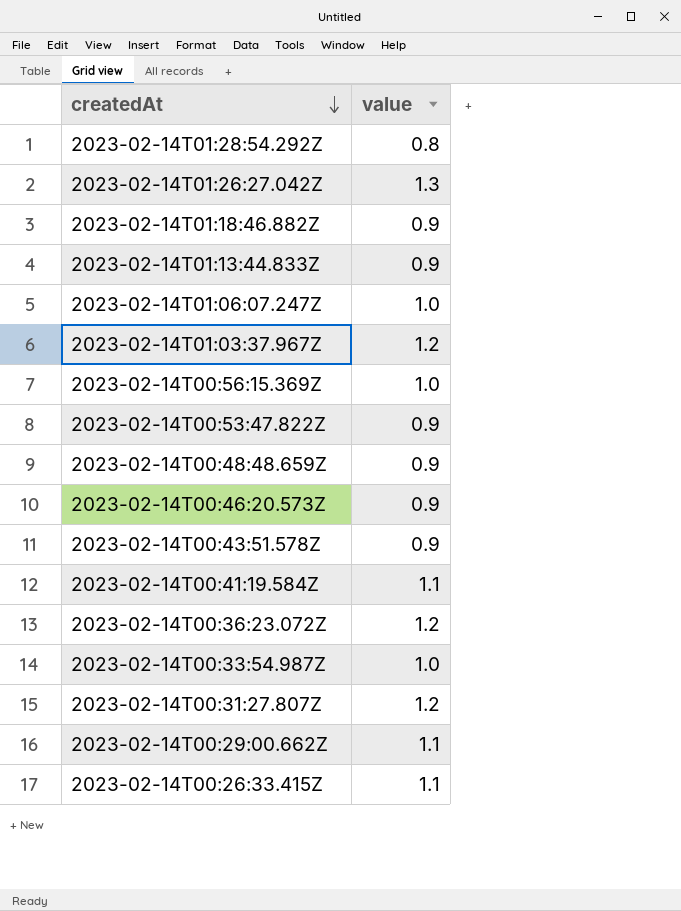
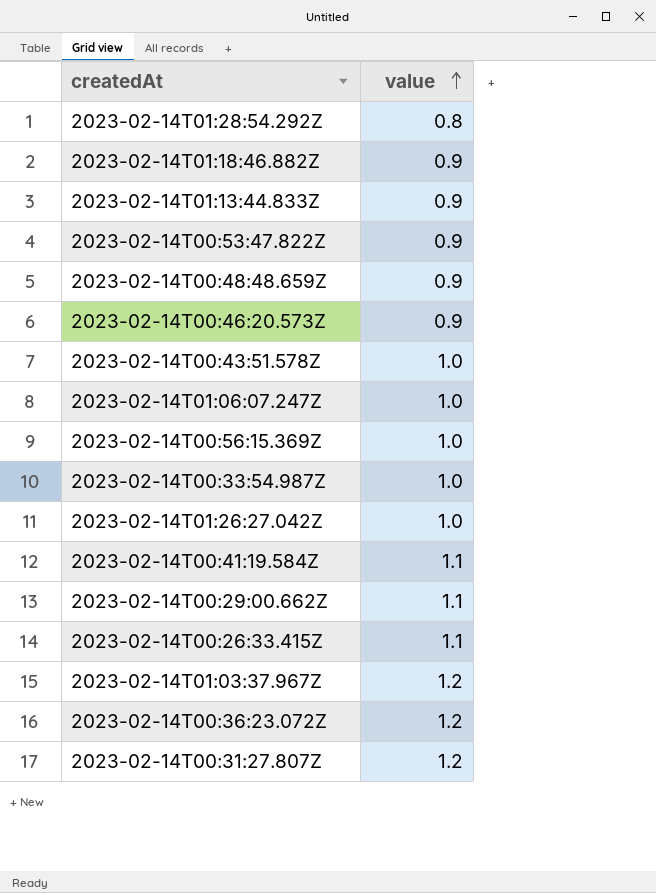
row order: createdAt descending -> value ascending
2023-02-14T00:43:51.578Z | value: 0.9 -> 1.0
2023-02-14T01:26:27.042Z | value: 1.3 -> 1.0

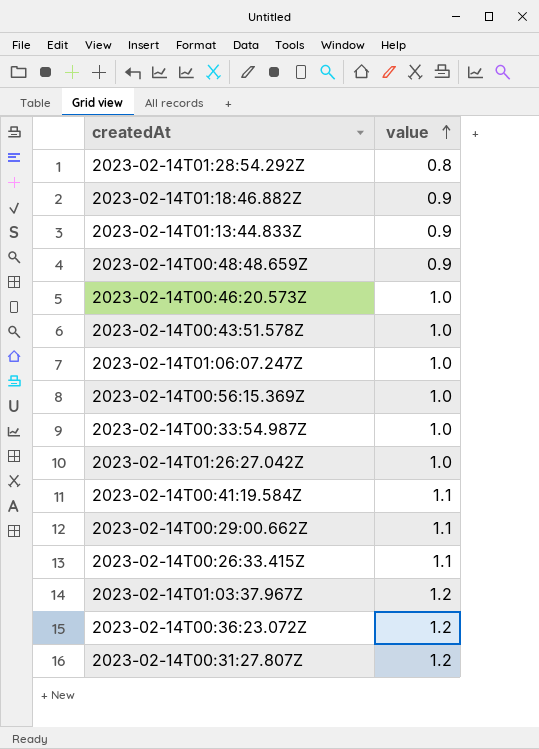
row 2023-02-14T00:53:47.822Z: 0.9 -> none
2023-02-14T00:46:20.573Z | value: 0.9 -> 1.0

